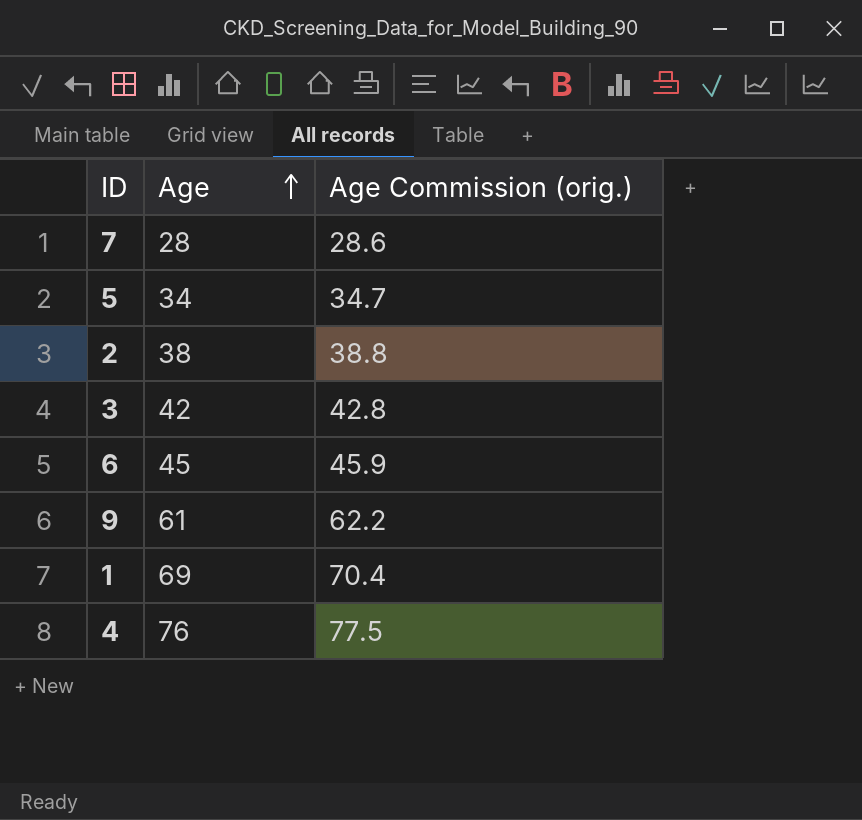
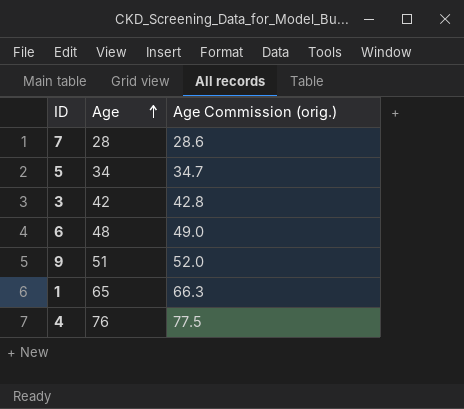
row 2: 38 | 38.8 -> none
6 | Age: 45 -> 48
6 | Age Commission (orig.): 45.9 -> 49.0
9 | Age: 61 -> 51
9 | Age Commission (orig.): 62.2 -> 52.0
1 | Age: 69 -> 65
1 | Age Commission (orig.): 70.4 -> 66.3

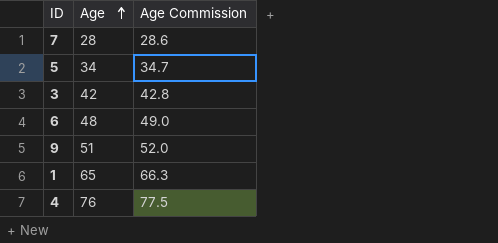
column name: Age Commission (orig.) -> Age Commission

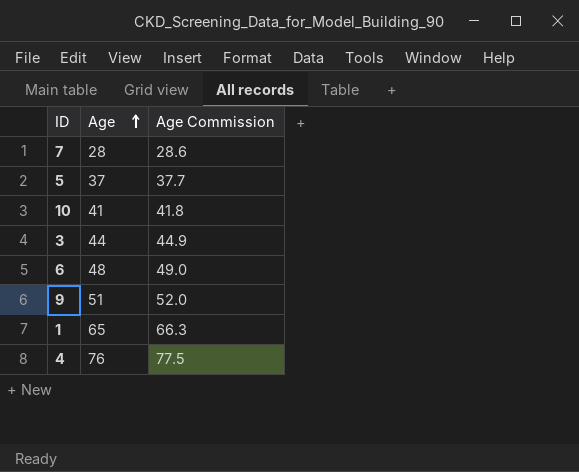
5 | Age: 34 -> 37
5 | Age Commission: 34.7 -> 37.7
row 10: none -> 41 | 41.8
3 | Age: 42 -> 44
3 | Age Commission: 42.8 -> 44.9

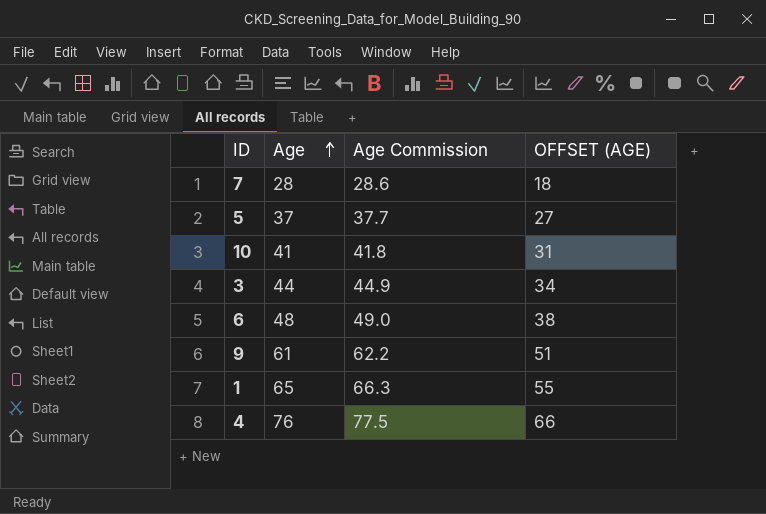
column OFFSET (AGE) | formula: none -> [Age] - 10
9 | Age: 51 -> 61
9 | Age Commission: 52.0 -> 62.2

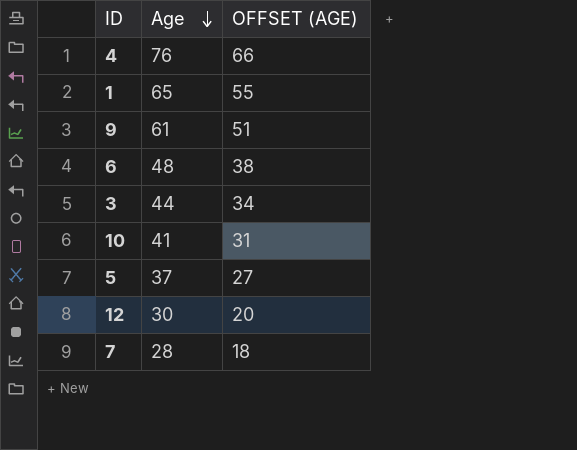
row order: Age ascending -> Age descending
column Age Commission | formula: [Age] * 1.02 -> none
row 12: none -> 30 | 20

